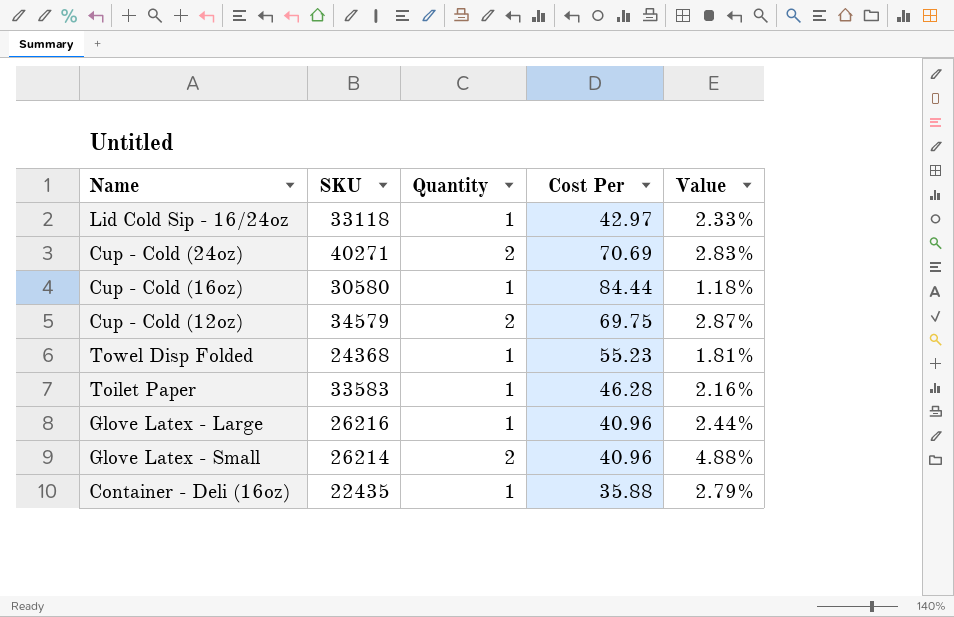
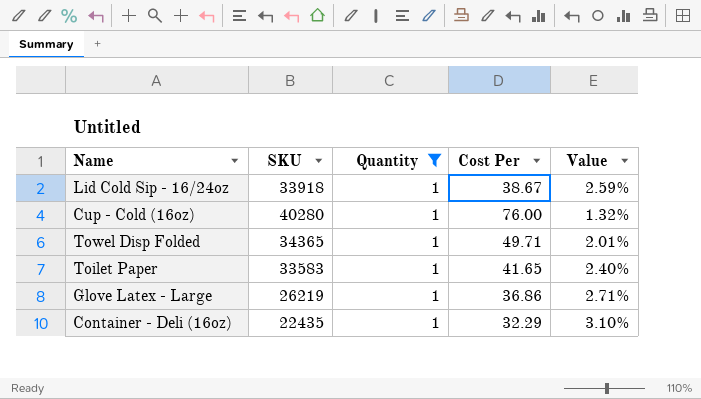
filter: none -> Quantity = 1
Lid Cold Sip - 16/24oz | SKU: 33118 -> 33918
Lid Cold Sip - 16/24oz | Cost Per: 42.97 -> 38.67
Lid Cold Sip - 16/24oz | Value: 2.33% -> 2.59%
Cup - Cold (16oz) | SKU: 30580 -> 40280
Cup - Cold (16oz) | Cost Per: 84.44 -> 76.00
Cup - Cold (16oz) | Value: 1.18% -> 1.32%
Towel Disp Folded | SKU: 24368 -> 34365
Towel Disp Folded | Cost Per: 55.23 -> 49.71
Towel Disp Folded | Value: 1.81% -> 2.01%
Toilet Paper | Cost Per: 46.28 -> 41.65
Toilet Paper | Value: 2.16% -> 2.40%
Glove Latex - Large | SKU: 26216 -> 26219
Glove Latex - Large | Cost Per: 40.96 -> 36.86
Glove Latex - Large | Value: 2.44% -> 2.71%
Container - Deli (16oz) | Cost Per: 35.88 -> 32.29
Container - Deli (16oz) | Value: 2.79% -> 3.10%

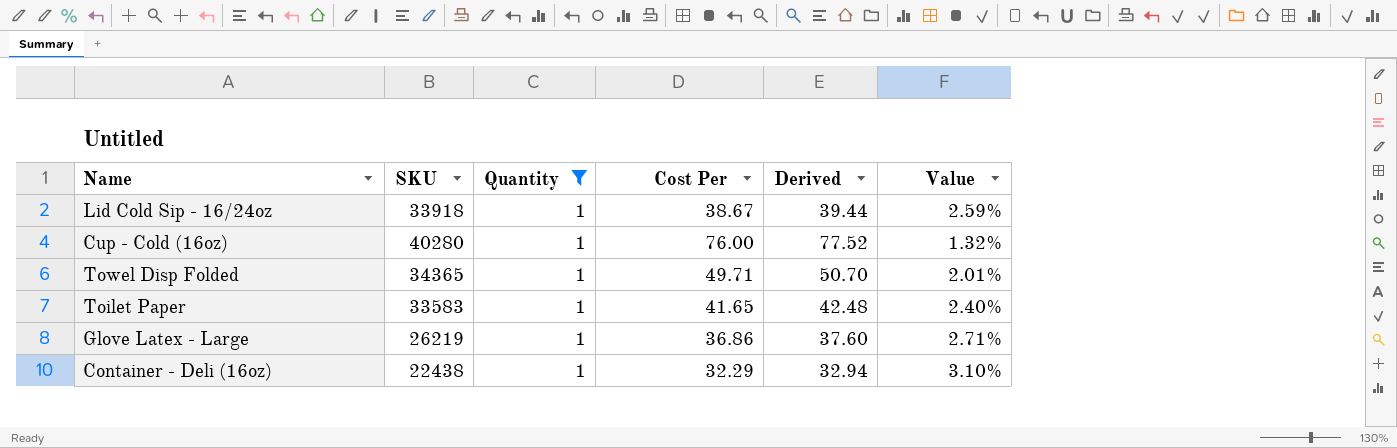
column Derived | formula: none -> [Cost Per] * 1.02
Container - Deli (16oz) | SKU: 22435 -> 22438

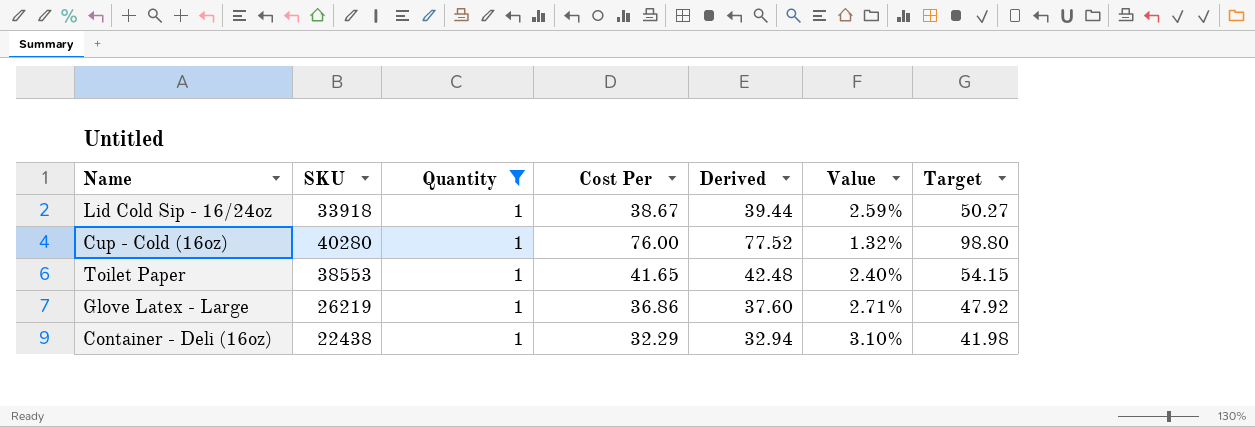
column Target | formula: none -> [Cost Per] * 1.3
row Towel Disp Folded: 34365 | 1 | 49.71 | 50.70 | 2.01% -> none
Toilet Paper | SKU: 33583 -> 38553

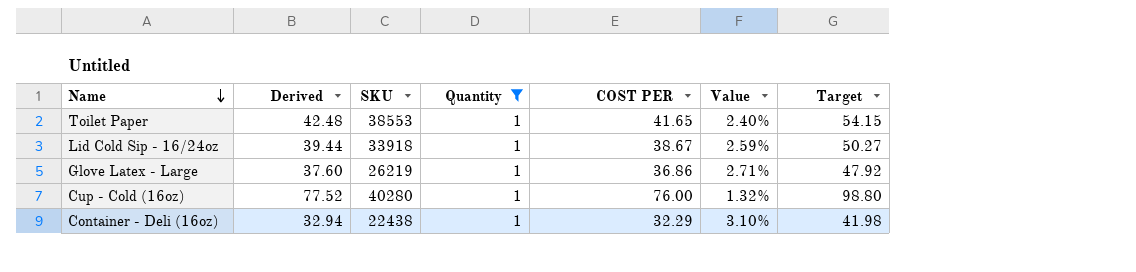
row order: none -> Name descending
column Derived | position: 5 -> 2
column name: Cost Per -> COST PER

